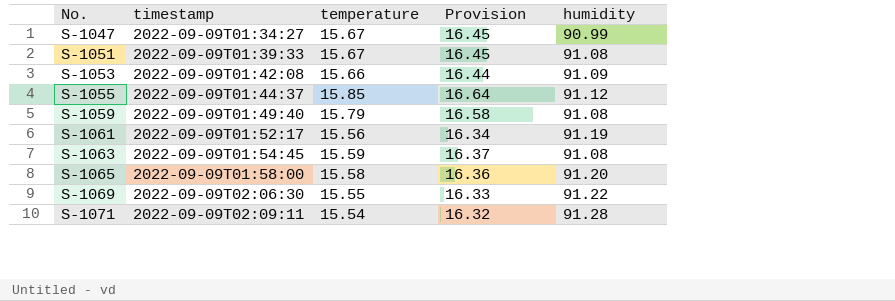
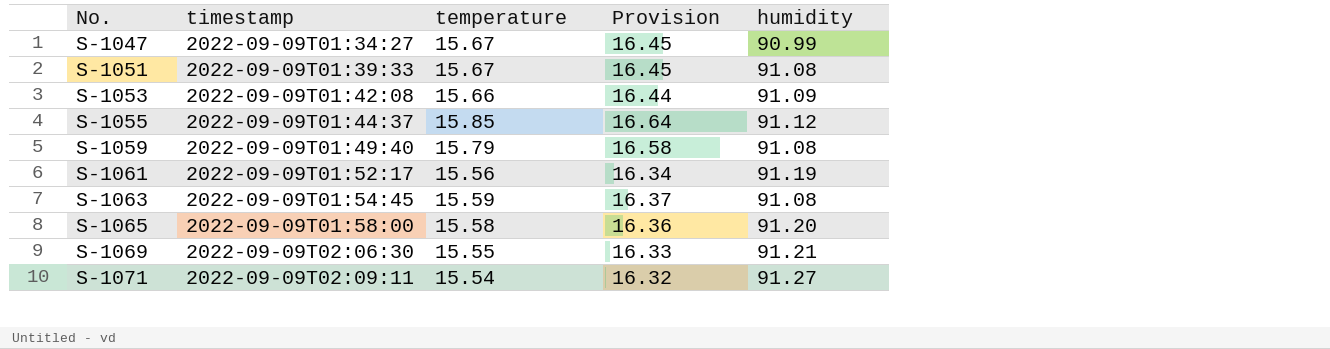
S-1069 | humidity: 91.22 -> 91.21
S-1071 | humidity: 91.28 -> 91.27

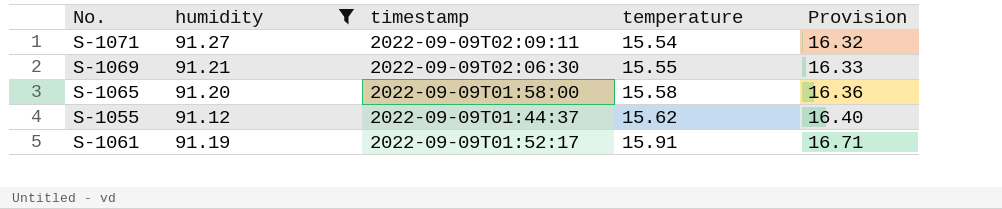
filter: none -> humidity >= 91.12
row order: No. ascending -> temperature ascending
column humidity | position: 5 -> 2
S-1055 | temperature: 15.85 -> 15.62
S-1055 | Provision: 16.64 -> 16.40
S-1061 | temperature: 15.56 -> 15.91
S-1061 | Provision: 16.34 -> 16.71

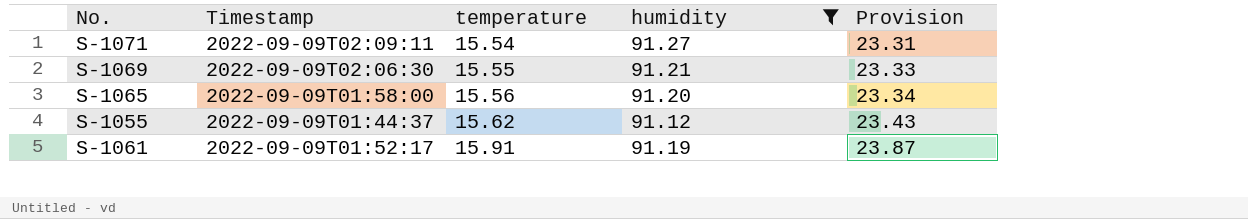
column name: timestamp -> Timestamp
column humidity | position: 2 -> 4
column Provision | formula: [temperature] * 1.05 -> [temperature] * 1.5
S-1065 | temperature: 15.58 -> 15.56

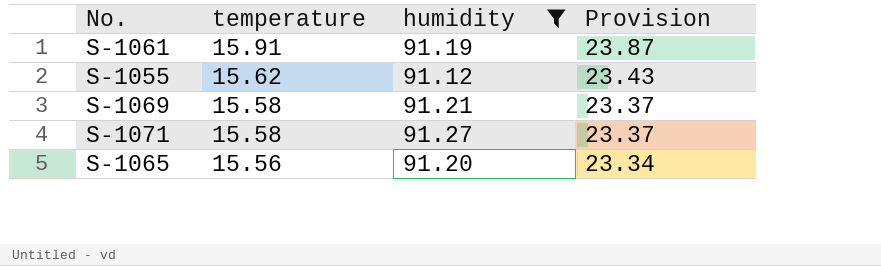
row order: temperature ascending -> temperature descending
column Timestamp | position: 2 -> none
S-1069 | temperature: 15.55 -> 15.58
S-1069 | Provision: 23.33 -> 23.37
S-1071 | temperature: 15.54 -> 15.58
S-1071 | Provision: 23.31 -> 23.37

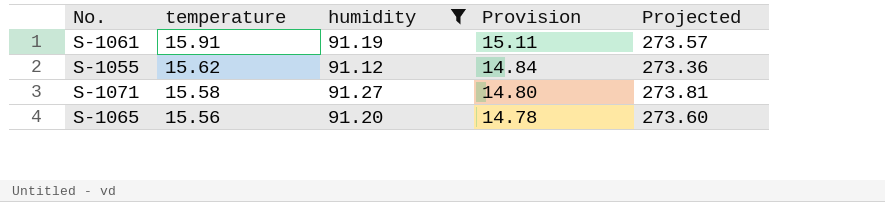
column Provision | formula: [temperature] * 1.5 -> [temperature] * 0.95
column Projected | formula: none -> [humidity] * 3
row S-1069: 15.58 | 91.21 | 23.37 -> none

